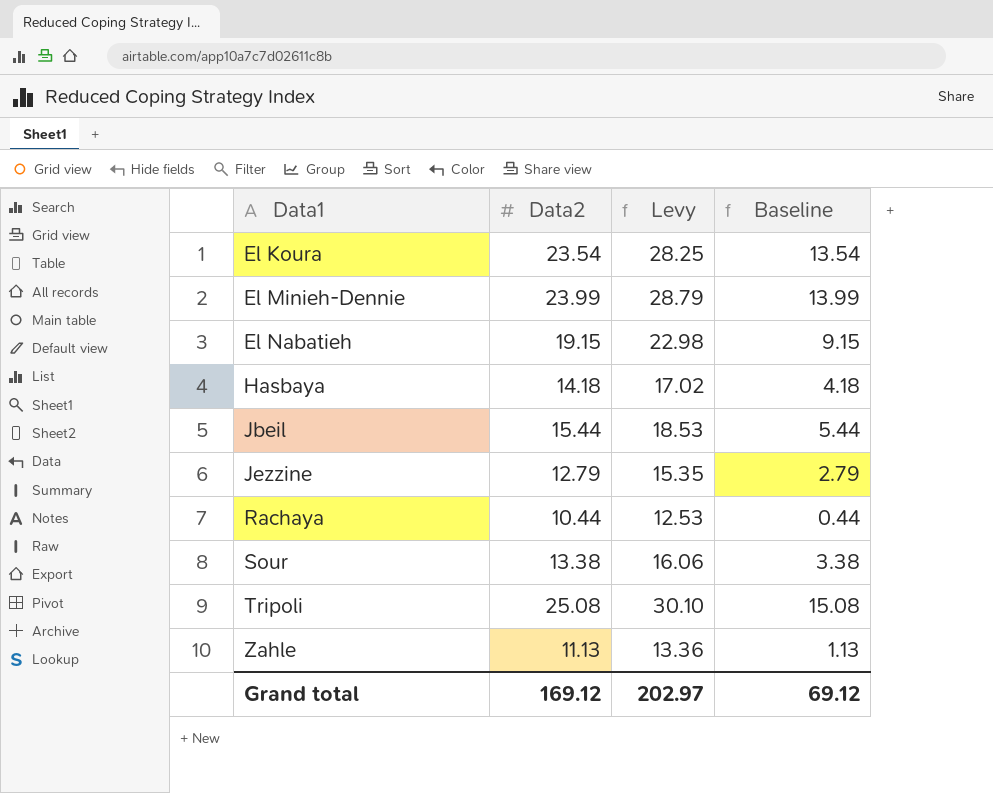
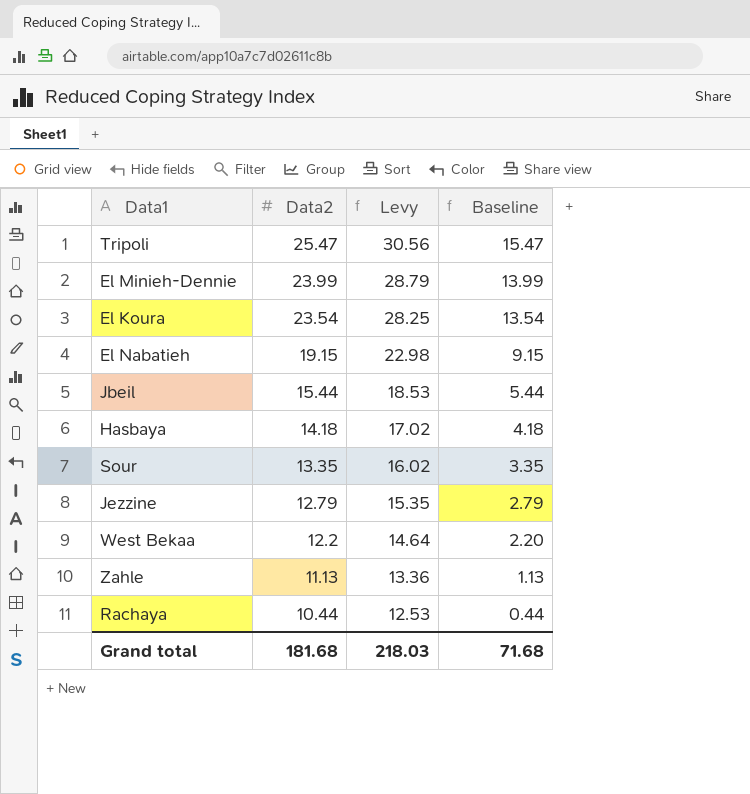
row order: Data1 ascending -> Data2 descending
Tripoli | Data2: 25.08 -> 25.47
Tripoli | Levy: 30.10 -> 30.56
Tripoli | Baseline: 15.08 -> 15.47
Sour | Data2: 13.38 -> 13.35
Sour | Levy: 16.06 -> 16.02
Sour | Baseline: 3.38 -> 3.35
row West Bekaa: none -> 12.2 | 14.64 | 2.20
Grand total | Data2: 169.12 -> 181.68
Grand total | Levy: 202.97 -> 218.03
Grand total | Baseline: 69.12 -> 71.68

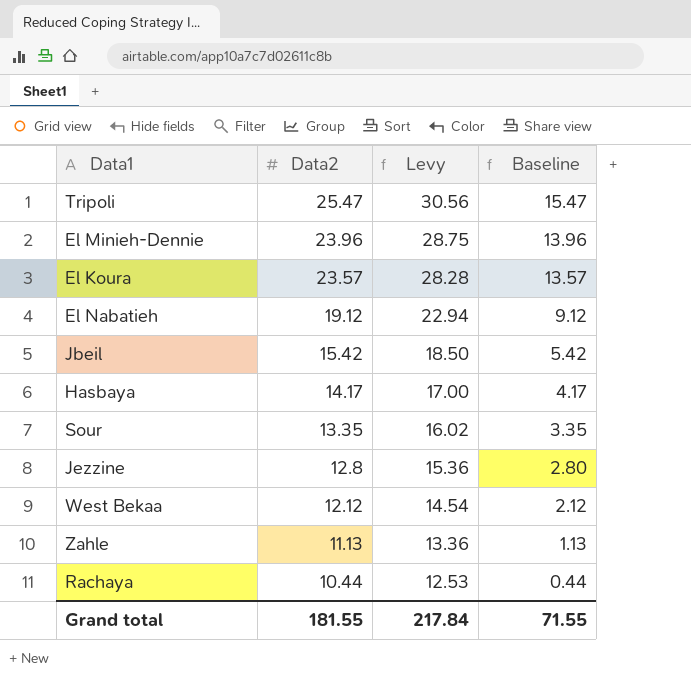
El Minieh-Dennie | Data2: 23.99 -> 23.96
El Minieh-Dennie | Levy: 28.79 -> 28.75
El Minieh-Dennie | Baseline: 13.99 -> 13.96
El Koura | Data2: 23.54 -> 23.57
El Koura | Levy: 28.25 -> 28.28
El Koura | Baseline: 13.54 -> 13.57
El Nabatieh | Data2: 19.15 -> 19.12
El Nabatieh | Levy: 22.98 -> 22.94
El Nabatieh | Baseline: 9.15 -> 9.12
Jbeil | Data2: 15.44 -> 15.42
Jbeil | Levy: 18.53 -> 18.50
Jbeil | Baseline: 5.44 -> 5.42
Hasbaya | Data2: 14.18 -> 14.17
Hasbaya | Levy: 17.02 -> 17.00
Hasbaya | Baseline: 4.18 -> 4.17
Jezzine | Data2: 12.79 -> 12.8
Jezzine | Levy: 15.35 -> 15.36
Jezzine | Baseline: 2.79 -> 2.80
West Bekaa | Data2: 12.2 -> 12.12
West Bekaa | Levy: 14.64 -> 14.54
West Bekaa | Baseline: 2.20 -> 2.12
Grand total | Data2: 181.68 -> 181.55
Grand total | Levy: 218.03 -> 217.84
Grand total | Baseline: 71.68 -> 71.55

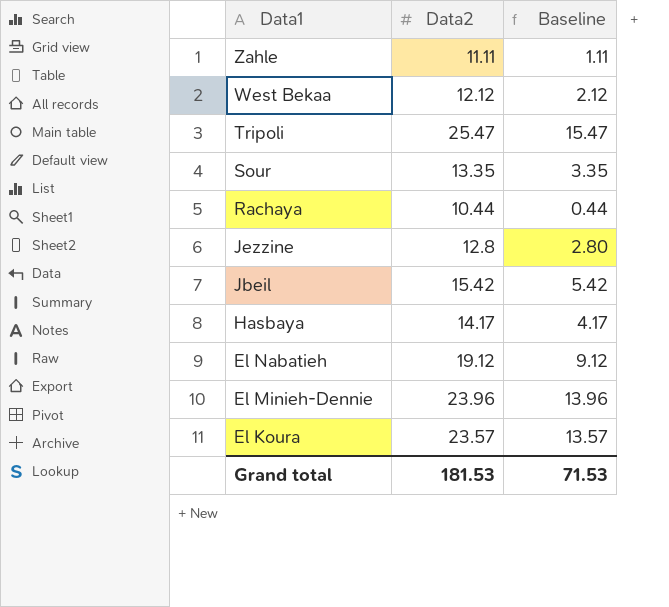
row order: Data2 descending -> Data1 descending
column Levy | formula: [Data2] * 1.2 -> none
Zahle | Data2: 11.13 -> 11.11
Zahle | Baseline: 1.13 -> 1.11
Grand total | Data2: 181.55 -> 181.53
Grand total | Baseline: 71.55 -> 71.53

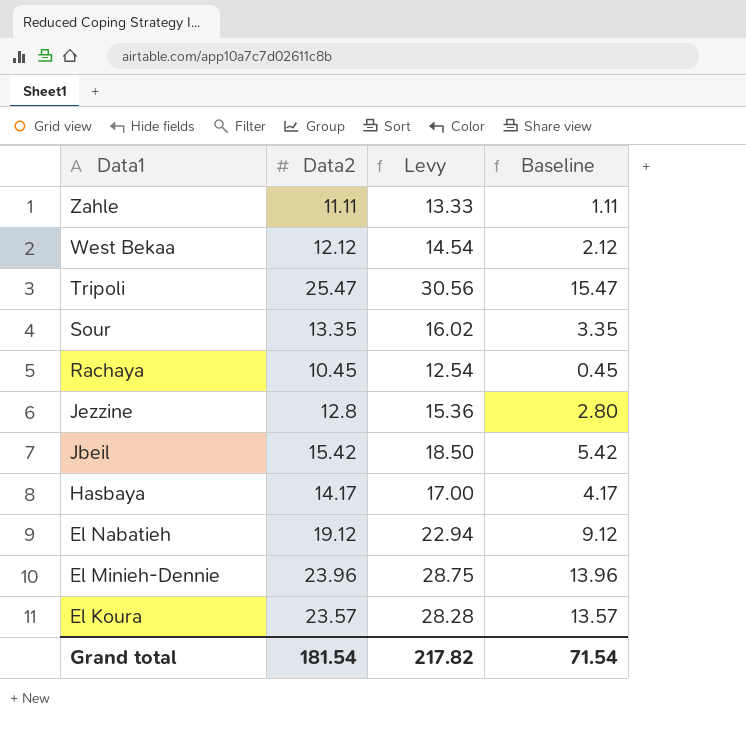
column Levy | formula: none -> [Data2] * 1.2
Rachaya | Data2: 10.44 -> 10.45
Rachaya | Baseline: 0.44 -> 0.45
Grand total | Data2: 181.53 -> 181.54
Grand total | Baseline: 71.53 -> 71.54

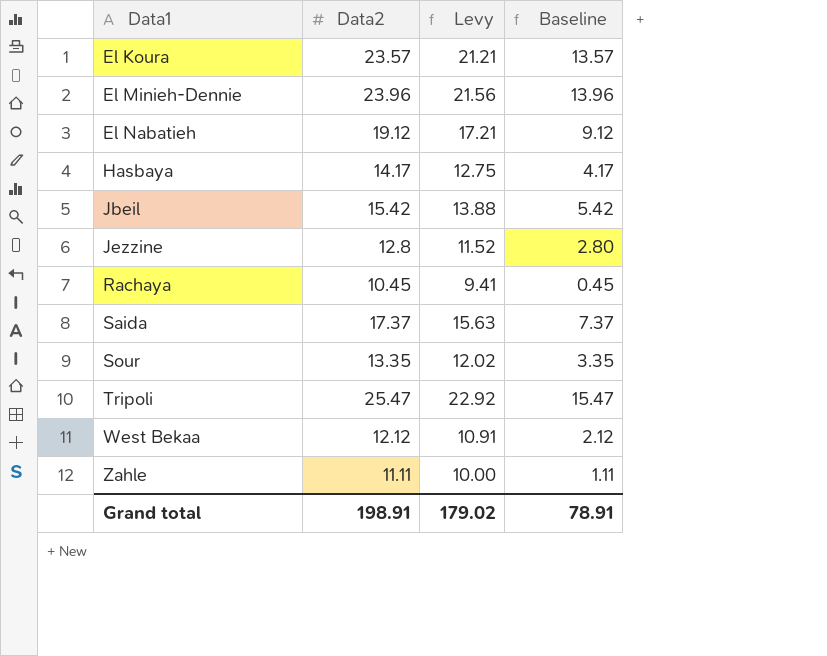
row order: Data1 descending -> Data1 ascending
column Levy | formula: [Data2] * 1.2 -> [Data2] * 0.9
row Saida: none -> 17.37 | 15.63 | 7.37
Grand total | Data2: 181.54 -> 198.91
Grand total | Levy: 217.82 -> 179.02
Grand total | Baseline: 71.54 -> 78.91

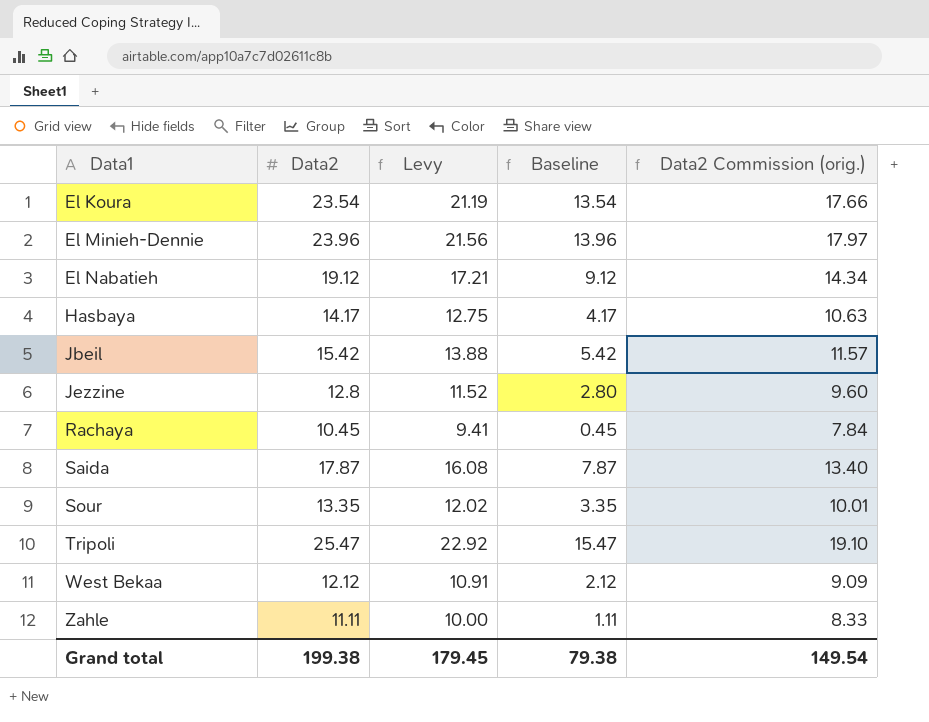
column Data2 Commission (orig.) | formula: none -> [Data2] * 0.75
El Koura | Data2: 23.57 -> 23.54
El Koura | Levy: 21.21 -> 21.19
El Koura | Baseline: 13.57 -> 13.54
Saida | Data2: 17.37 -> 17.87
Saida | Levy: 15.63 -> 16.08
Saida | Baseline: 7.37 -> 7.87
Grand total | Data2: 198.91 -> 199.38
Grand total | Levy: 179.02 -> 179.45
Grand total | Baseline: 78.91 -> 79.38

